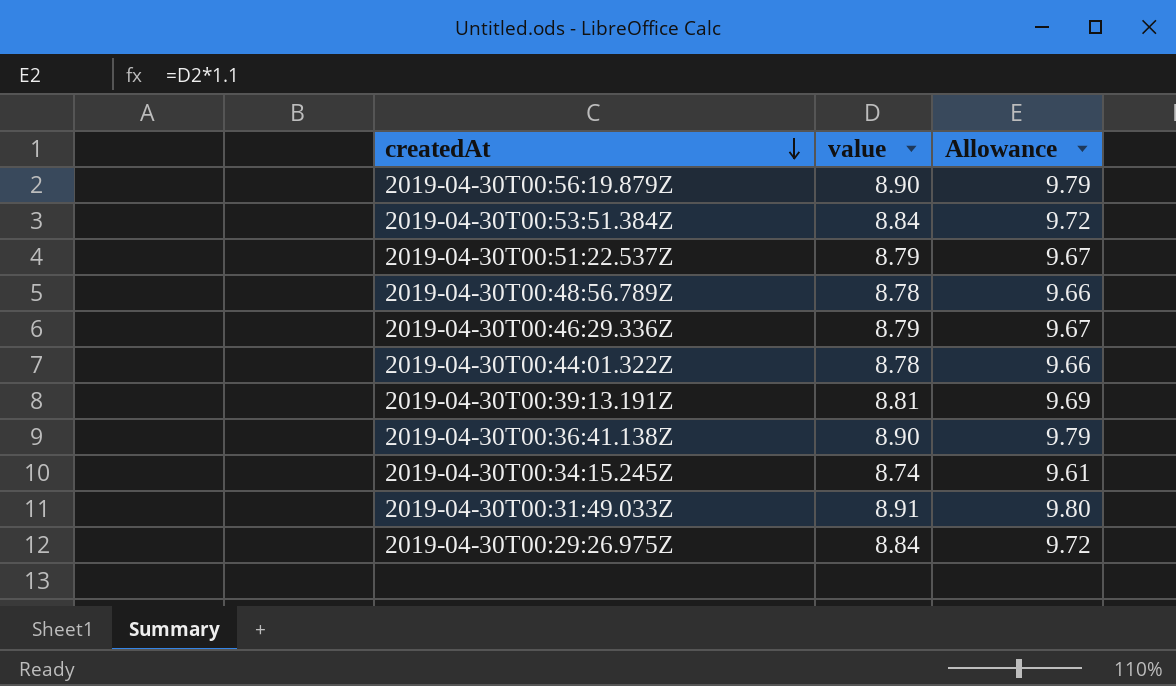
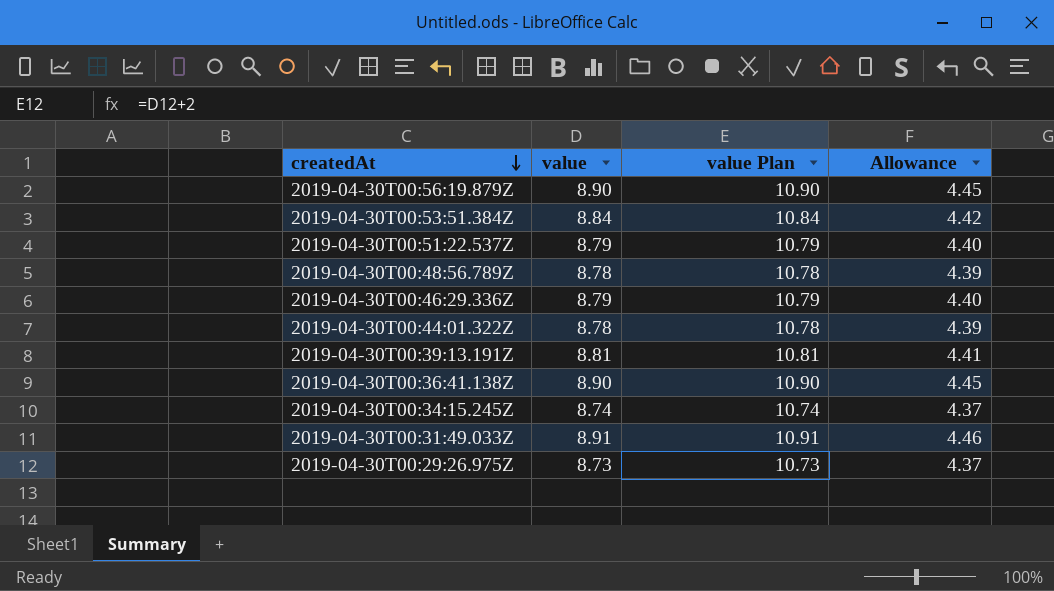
column value Plan | formula: none -> [value] + 2
column Allowance | formula: [value] * 1.1 -> [value] * 0.5
2019-04-30T00:29:26.975Z | value: 8.84 -> 8.73

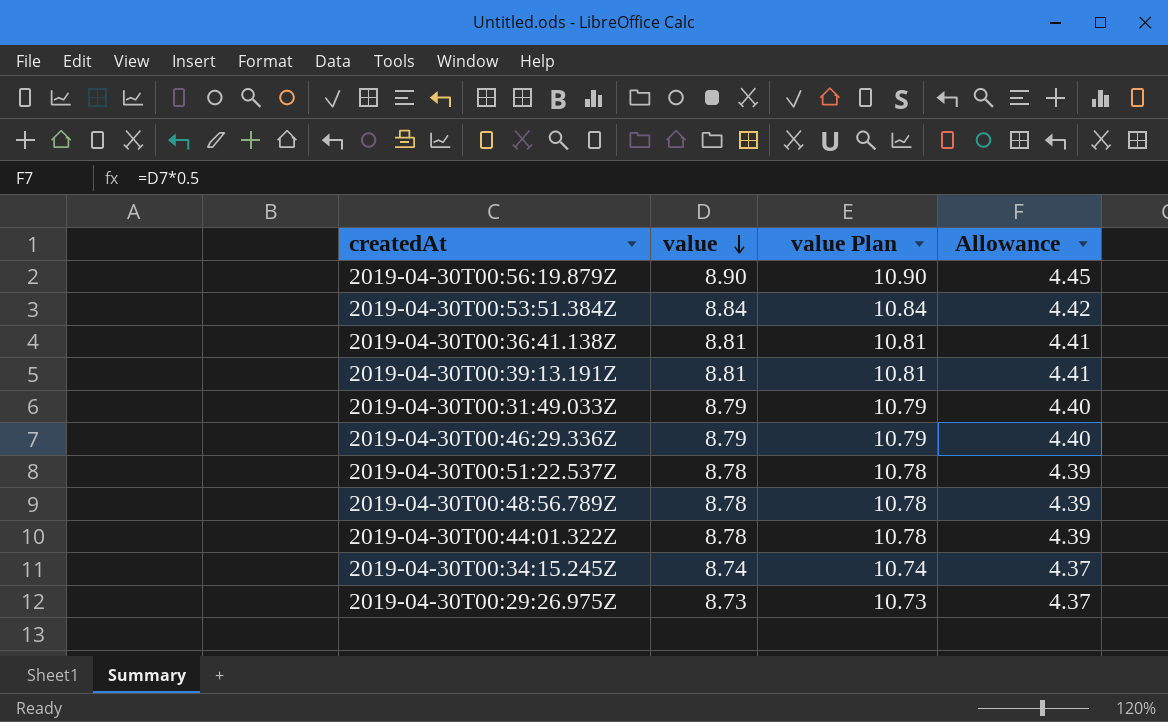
row order: createdAt descending -> value descending
2019-04-30T00:36:41.138Z | value: 8.90 -> 8.81
2019-04-30T00:36:41.138Z | value Plan: 10.90 -> 10.81
2019-04-30T00:36:41.138Z | Allowance: 4.45 -> 4.41
2019-04-30T00:31:49.033Z | value: 8.91 -> 8.79
2019-04-30T00:31:49.033Z | value Plan: 10.91 -> 10.79
2019-04-30T00:31:49.033Z | Allowance: 4.46 -> 4.40
2019-04-30T00:51:22.537Z | value: 8.79 -> 8.78
2019-04-30T00:51:22.537Z | value Plan: 10.79 -> 10.78
2019-04-30T00:51:22.537Z | Allowance: 4.40 -> 4.39

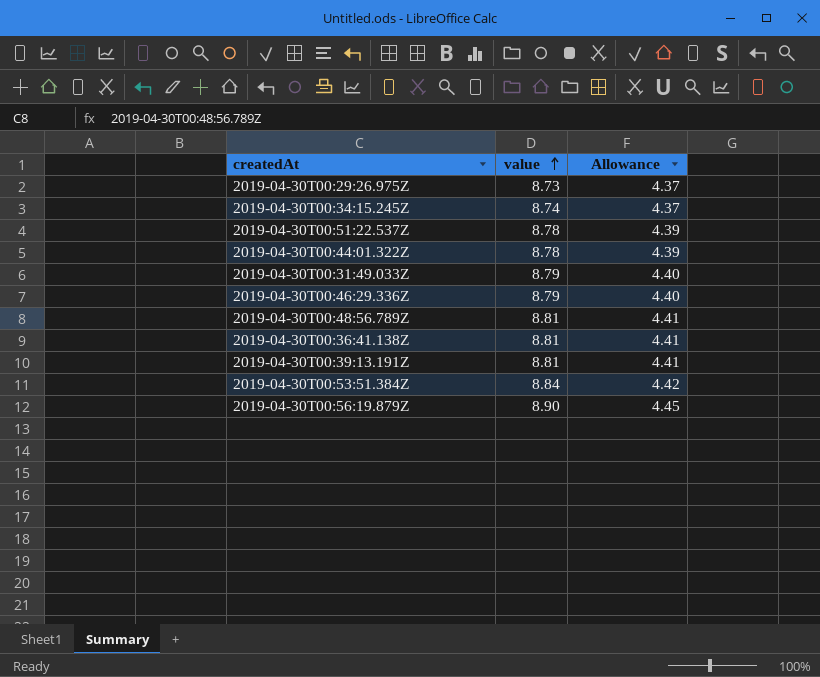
row order: value descending -> value ascending
column value Plan | formula: [value] + 2 -> none
2019-04-30T00:48:56.789Z | value: 8.78 -> 8.81
2019-04-30T00:48:56.789Z | Allowance: 4.39 -> 4.41

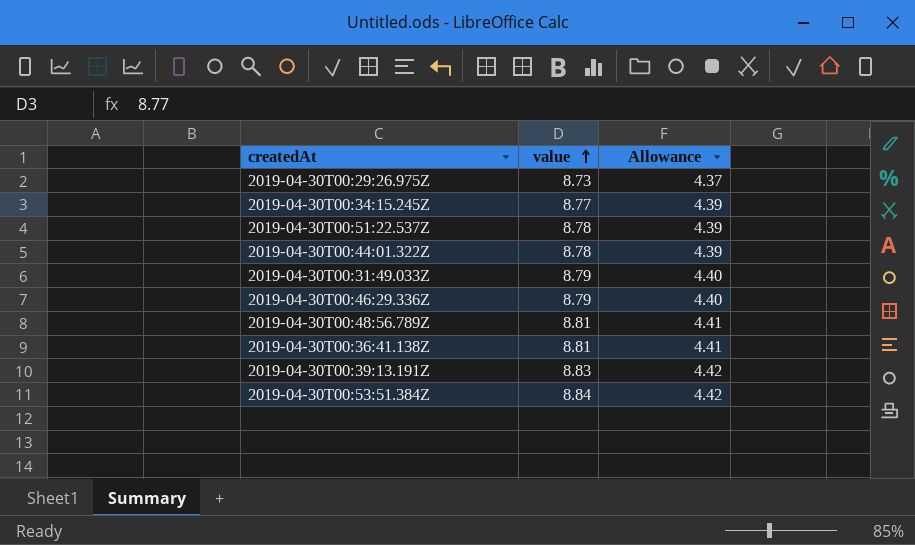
row 2019-04-30T00:56:19.879Z: 8.90 | 4.45 -> none
2019-04-30T00:34:15.245Z | value: 8.74 -> 8.77
2019-04-30T00:34:15.245Z | Allowance: 4.37 -> 4.39
2019-04-30T00:39:13.191Z | value: 8.81 -> 8.83
2019-04-30T00:39:13.191Z | Allowance: 4.41 -> 4.42

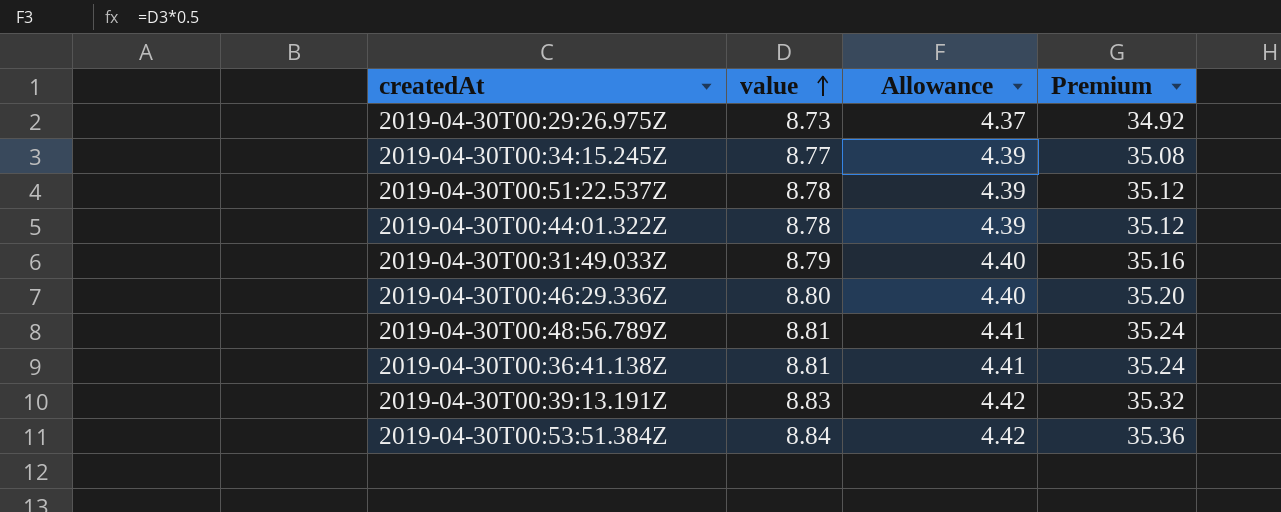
column Premium | formula: none -> [value] * 4
2019-04-30T00:46:29.336Z | value: 8.79 -> 8.80

